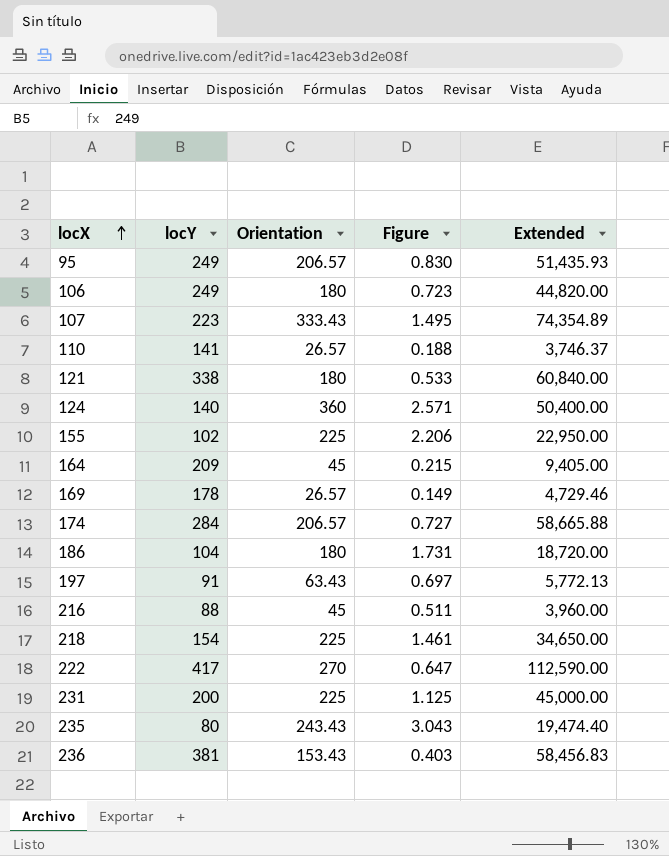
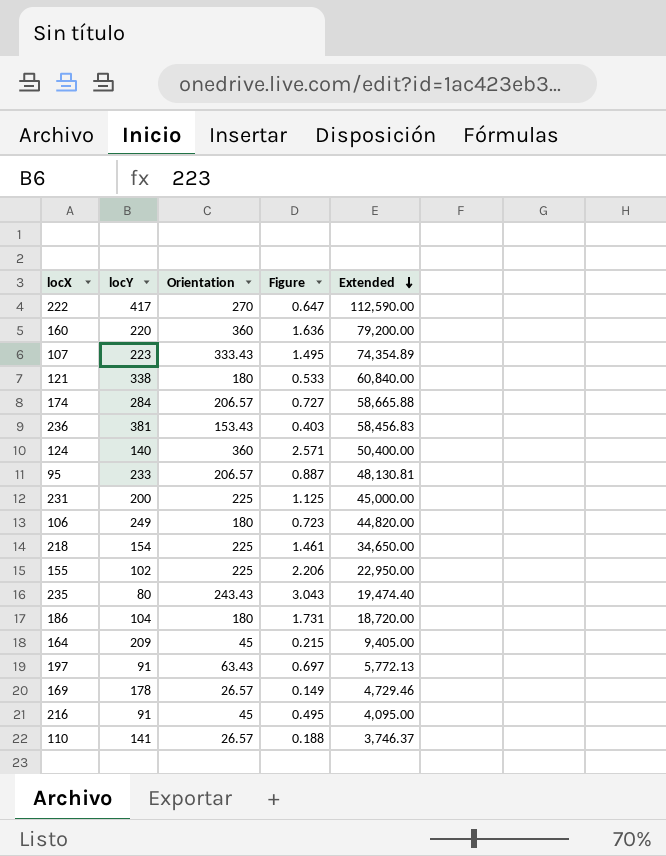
row order: locX ascending -> Extended descending
row 160: none -> 220 | 360 | 1.636 | 79,200.00
95 | locY: 249 -> 233
95 | Figure: 0.830 -> 0.887
95 | Extended: 51,435.93 -> 48,130.81
216 | locY: 88 -> 91
216 | Figure: 0.511 -> 0.495
216 | Extended: 3,960.00 -> 4,095.00

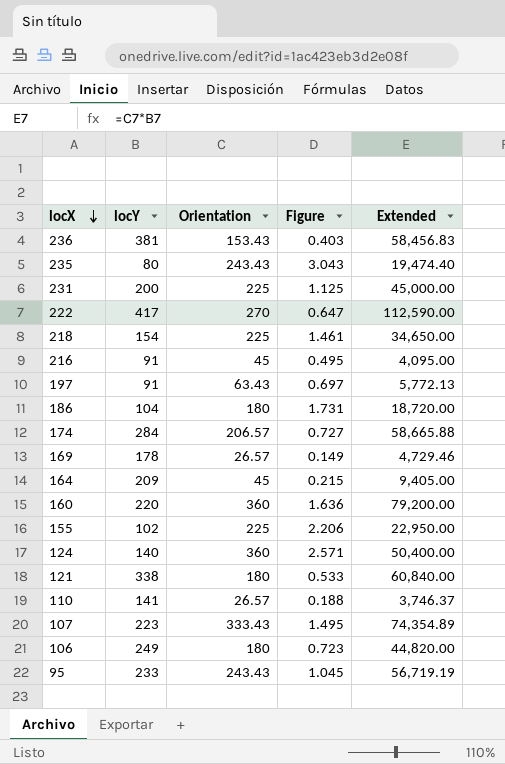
row order: Extended descending -> locX descending
95 | Orientation: 206.57 -> 243.43
95 | Figure: 0.887 -> 1.045
95 | Extended: 48,130.81 -> 56,719.19

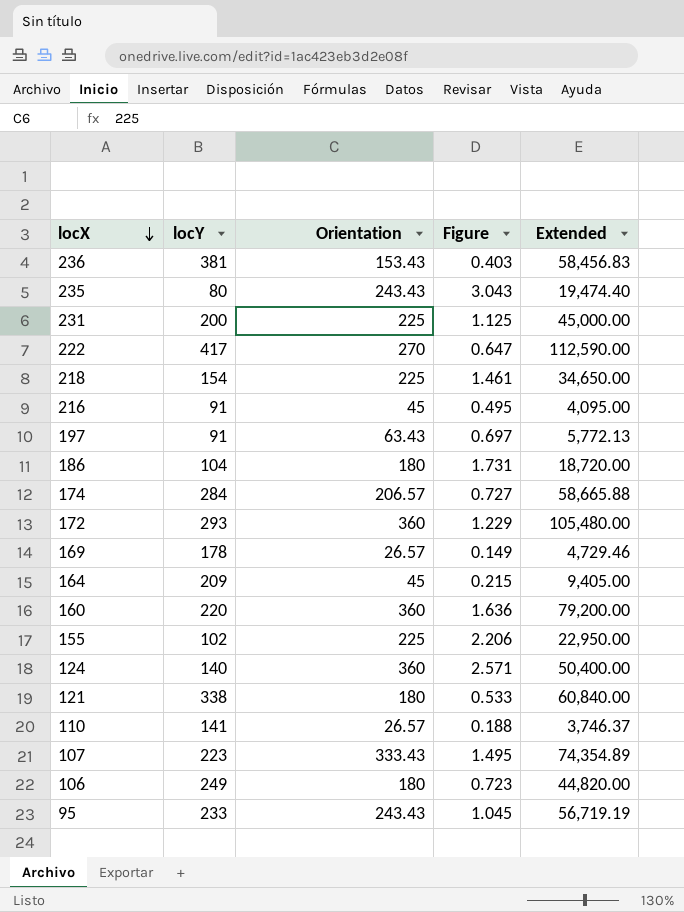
row 172: none -> 293 | 360 | 1.229 | 105,480.00

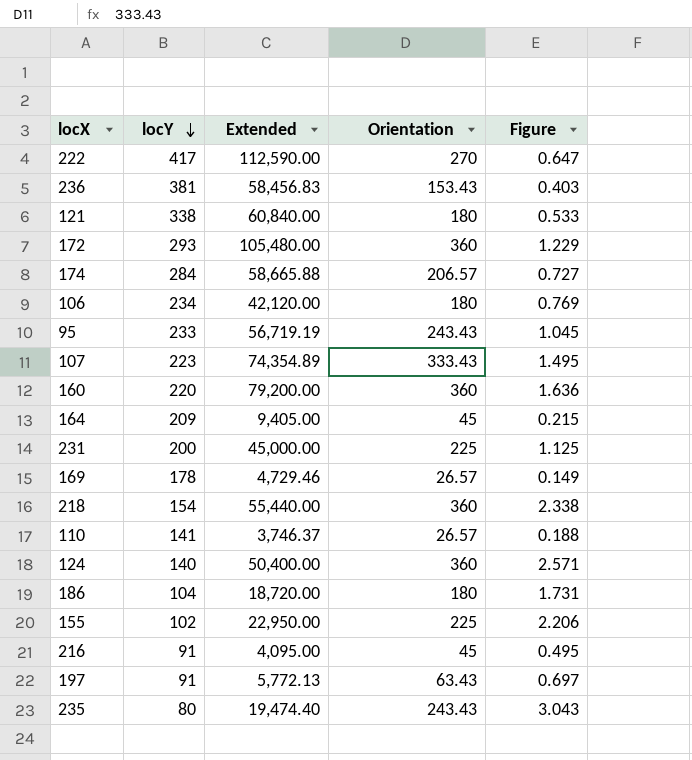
row order: locX descending -> locY descending
column Extended | position: 5 -> 3
106 | locY: 249 -> 234
106 | Extended: 44,820.00 -> 42,120.00
106 | Figure: 0.723 -> 0.769
218 | Extended: 34,650.00 -> 55,440.00
218 | Orientation: 225 -> 360
218 | Figure: 1.461 -> 2.338

